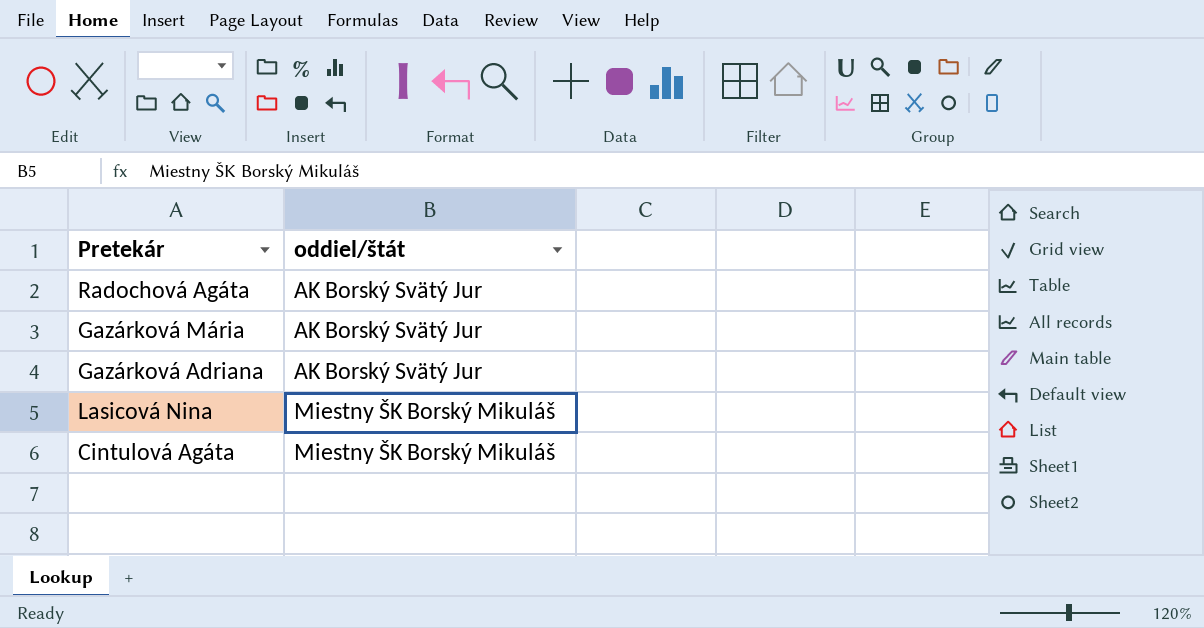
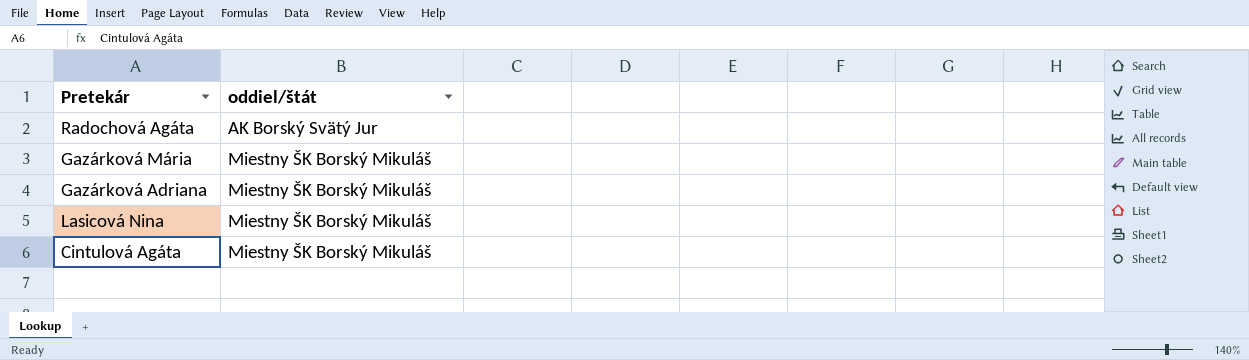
Gazárková Mária | oddiel/štát: AK Borský Svätý Jur -> Miestny ŠK Borský Mikuláš
Gazárková Adriana | oddiel/štát: AK Borský Svätý Jur -> Miestny ŠK Borský Mikuláš

